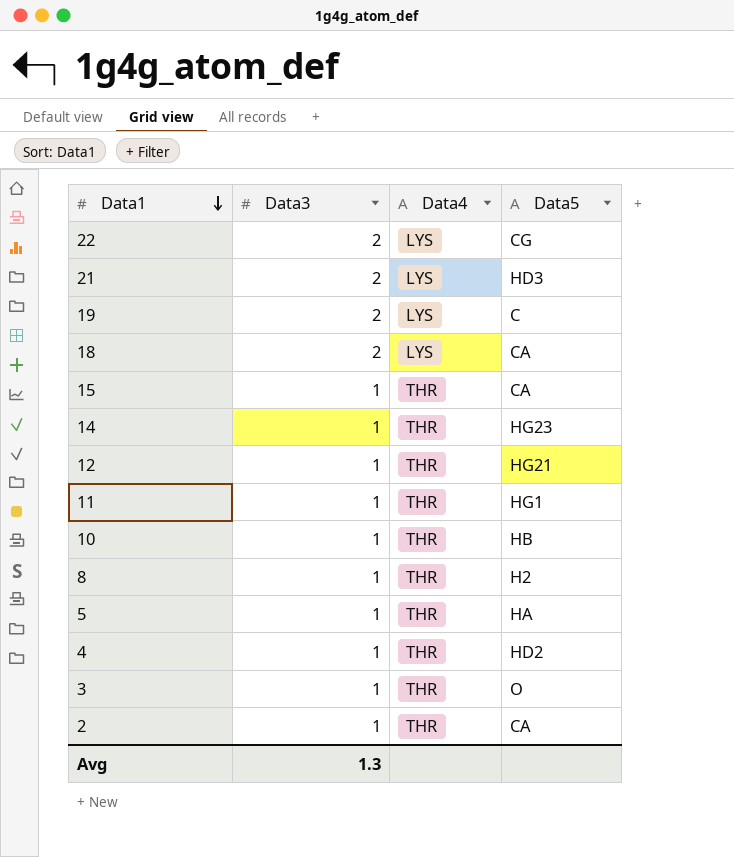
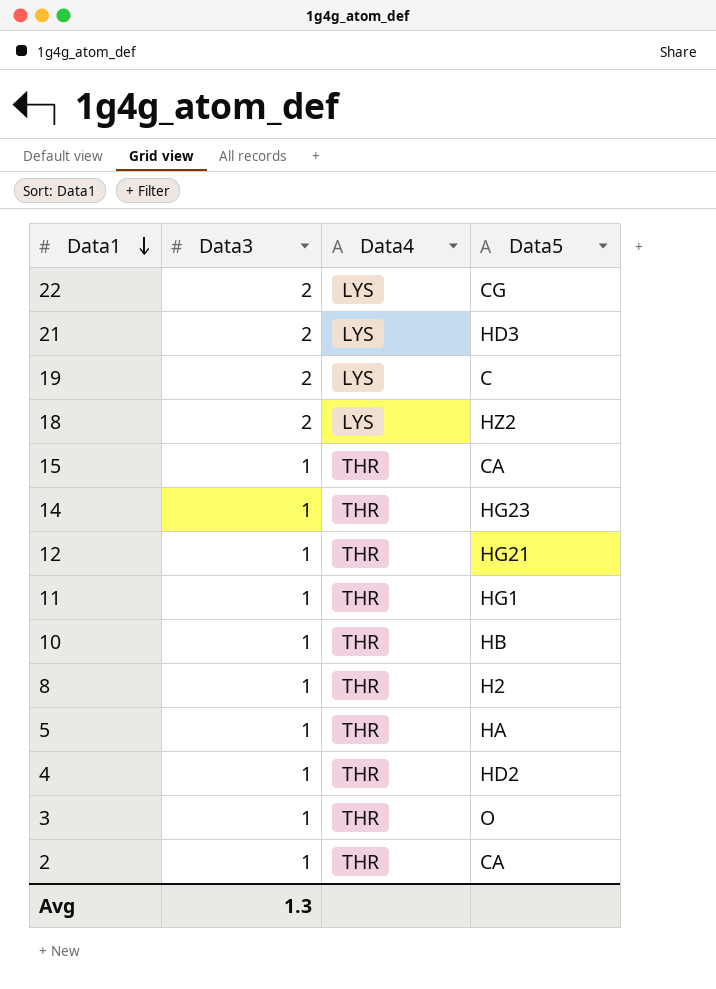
18 | Data5: CA -> HZ2

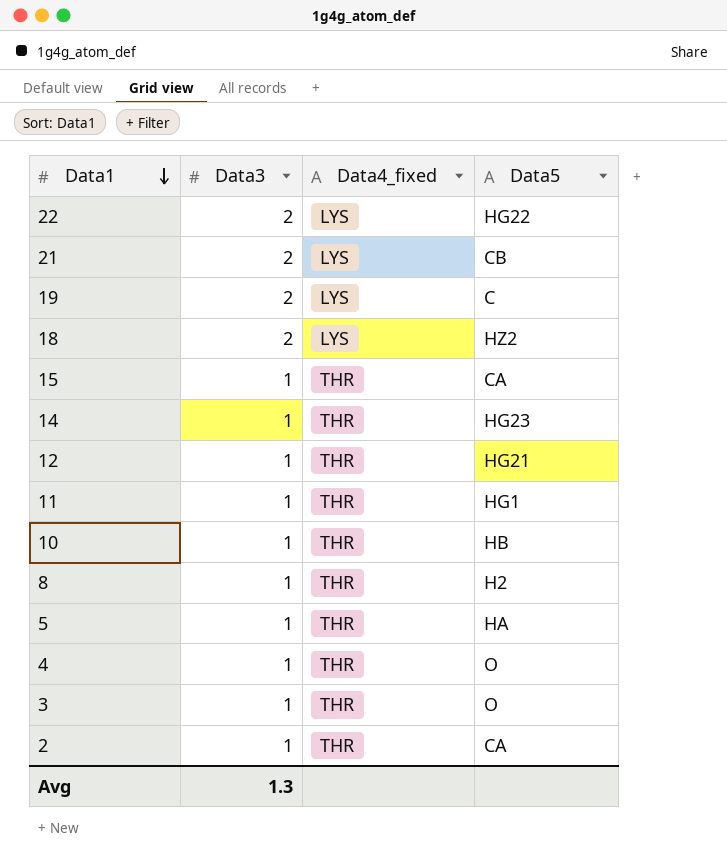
column name: Data4 -> Data4_fixed
22 | Data5: CG -> HG22
21 | Data5: HD3 -> CB
4 | Data5: HD2 -> O

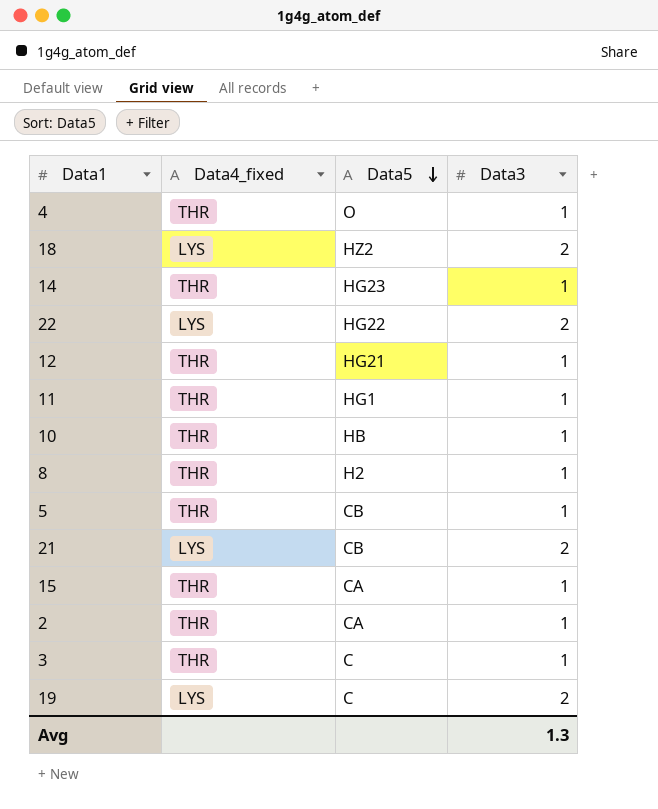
row order: Data1 descending -> Data5 descending
column Data3 | position: 2 -> 4
5 | Data5: HA -> CB
3 | Data5: O -> C

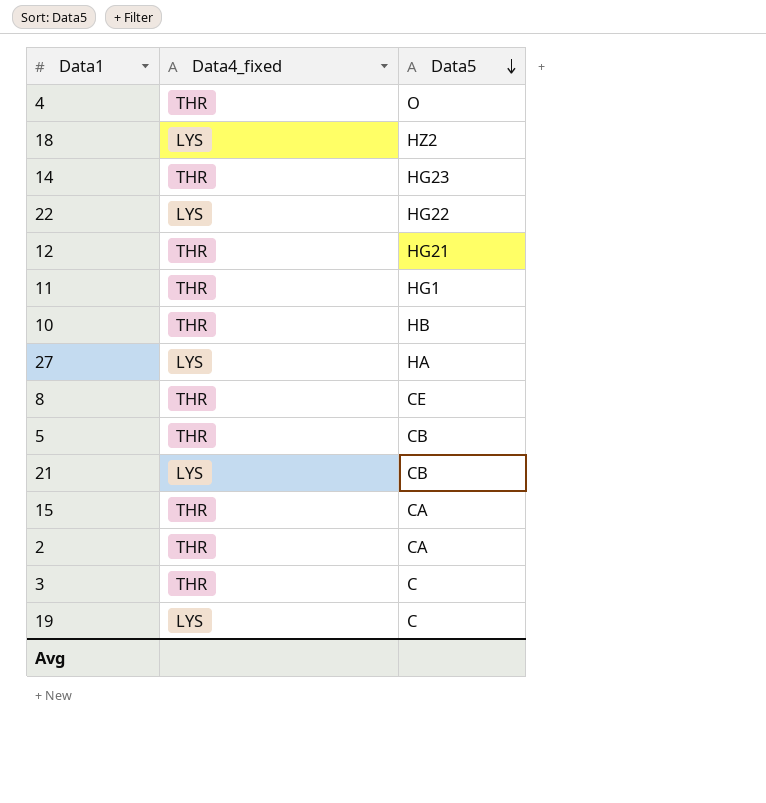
column Data3 | position: 4 -> none
row 27: none -> LYS | HA
8 | Data5: H2 -> CE

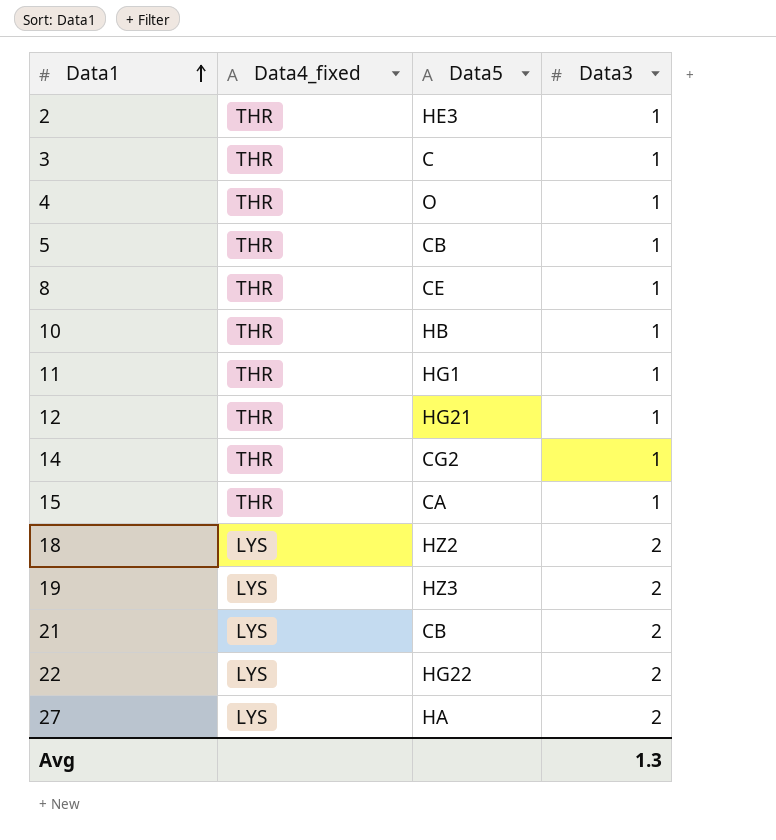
row order: Data5 descending -> Data1 ascending
column Data3 | position: none -> 4
2 | Data5: CA -> HE3
14 | Data5: HG23 -> CG2
19 | Data5: C -> HZ3

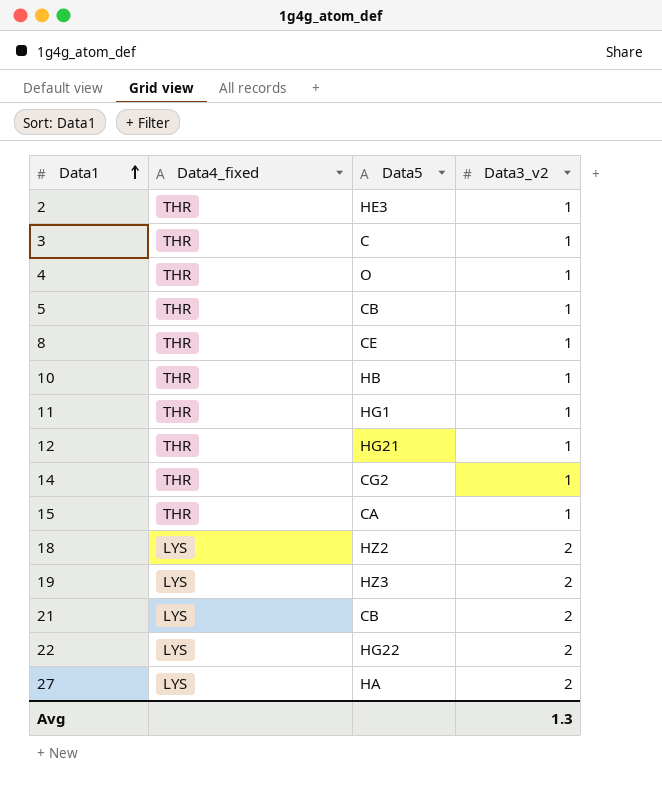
column name: Data3 -> Data3_v2

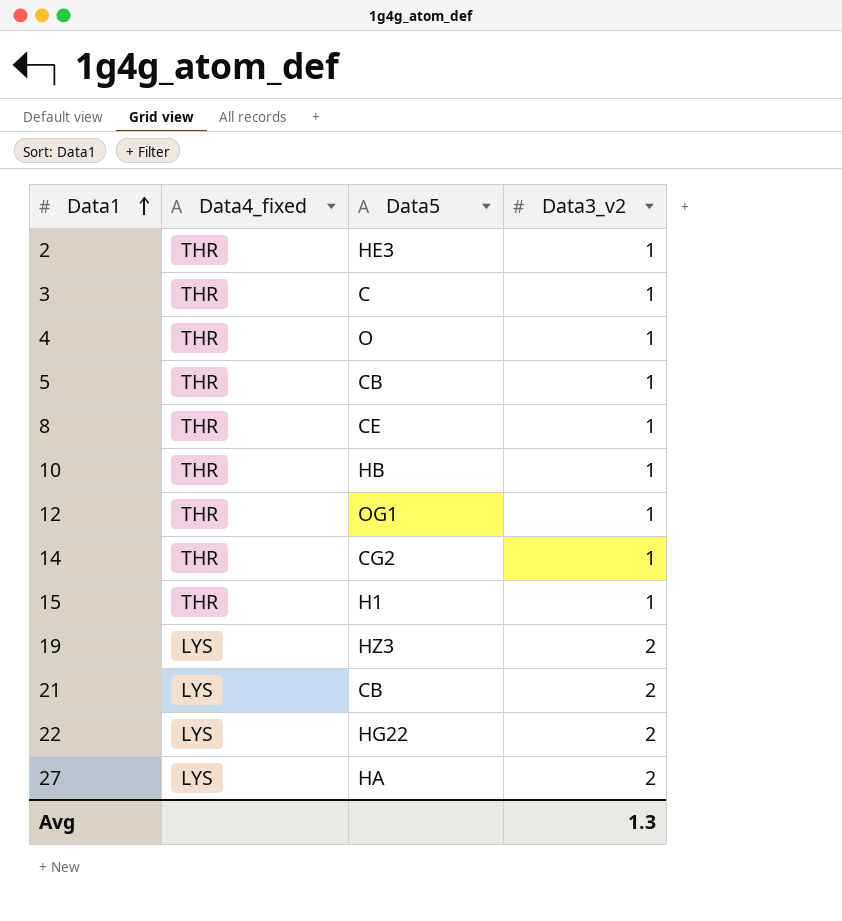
row 11: THR | HG1 | 1 -> none
row 18: LYS | HZ2 | 2 -> none
12 | Data5: HG21 -> OG1
15 | Data5: CA -> H1

